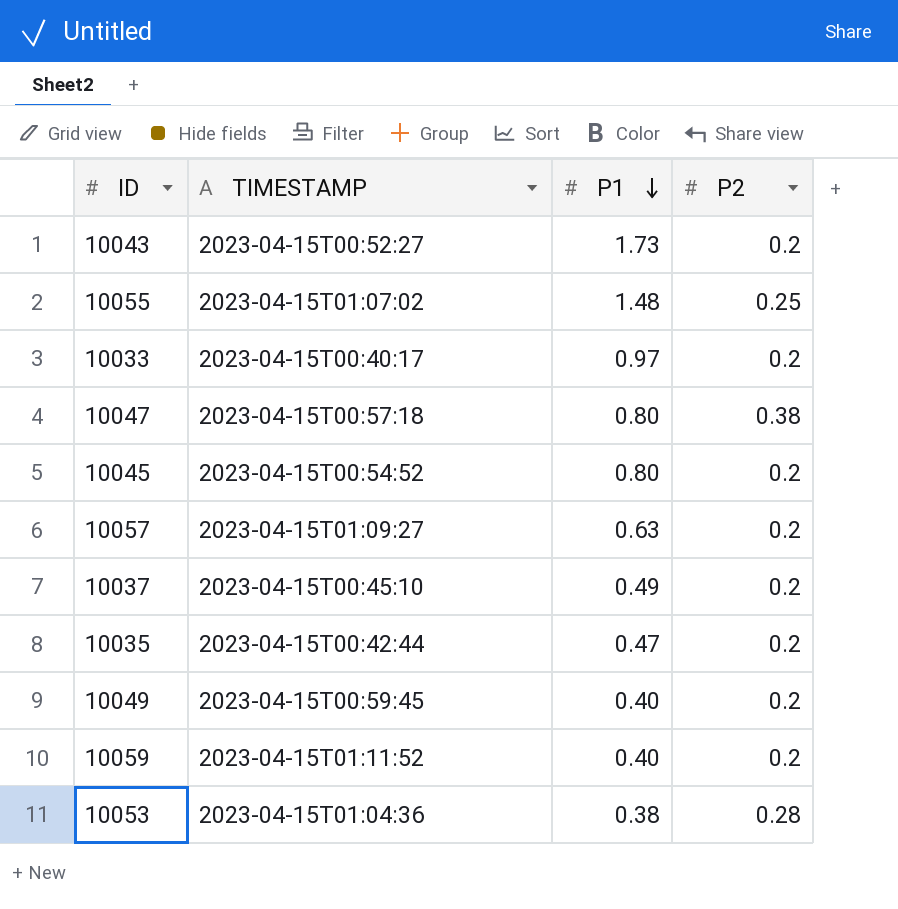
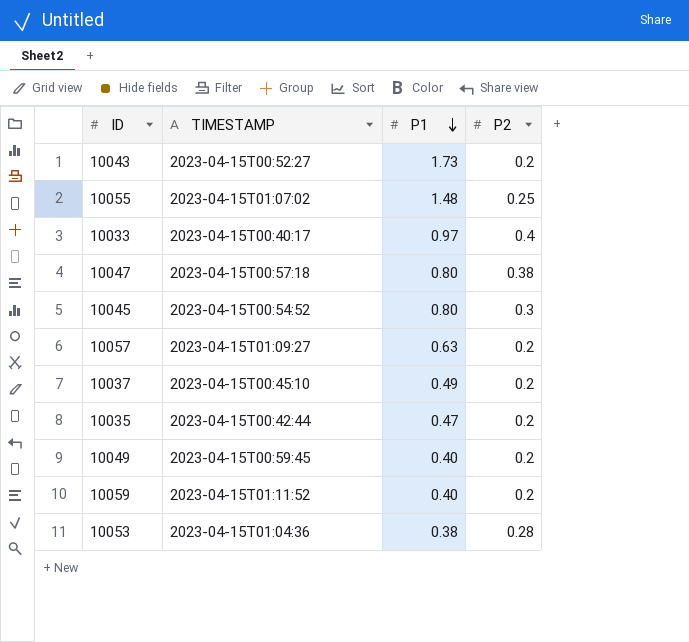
10033 | P2: 0.2 -> 0.4
10045 | P2: 0.2 -> 0.3

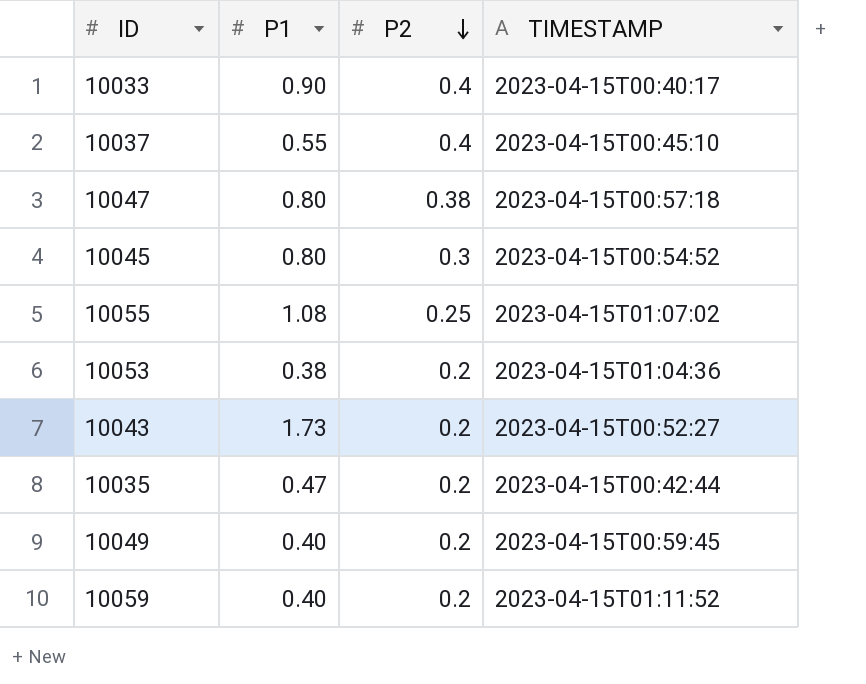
row order: P1 descending -> P2 descending
column TIMESTAMP | position: 2 -> 4
row 10057: 2023-04-15T01:09:27 | 0.63 | 0.2 -> none
10033 | P1: 0.97 -> 0.90
10037 | P1: 0.49 -> 0.55
10037 | P2: 0.2 -> 0.4
10055 | P1: 1.48 -> 1.08
10053 | P2: 0.28 -> 0.2

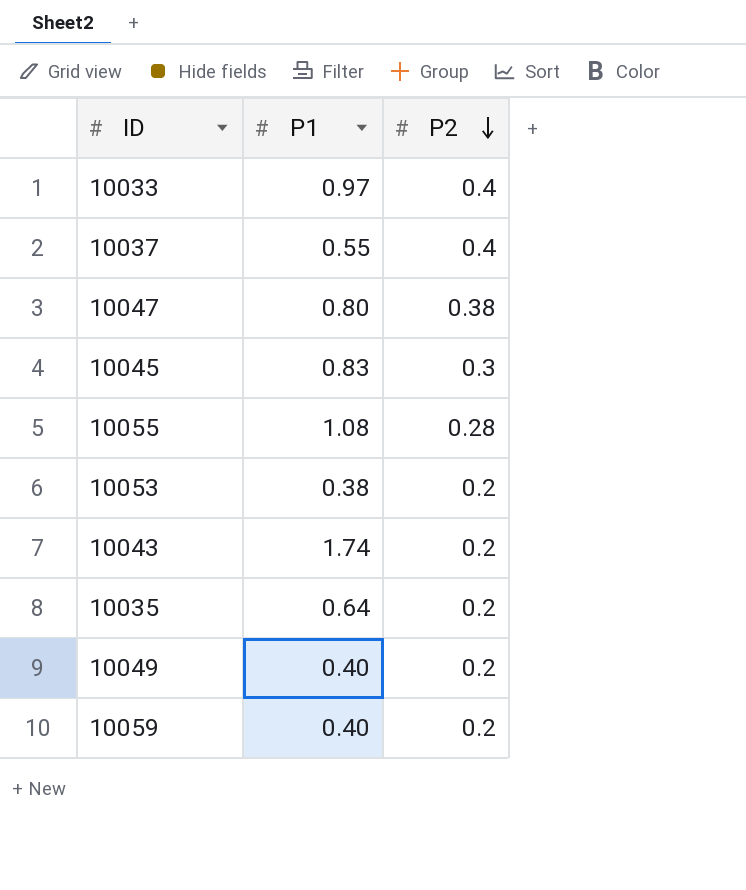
column TIMESTAMP | position: 4 -> none
10033 | P1: 0.90 -> 0.97
10045 | P1: 0.80 -> 0.83
10055 | P2: 0.25 -> 0.28
10043 | P1: 1.73 -> 1.74
10035 | P1: 0.47 -> 0.64

